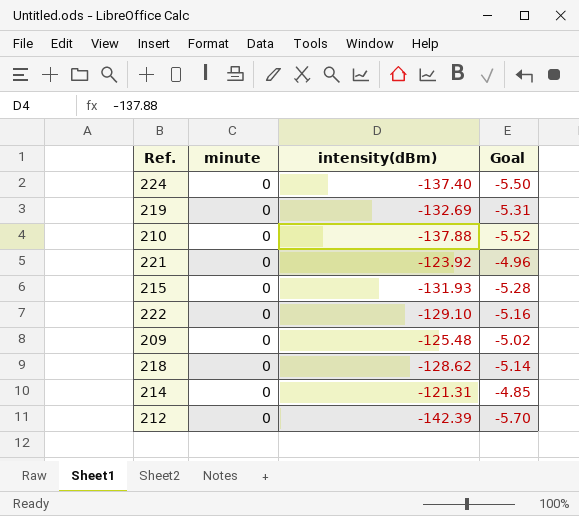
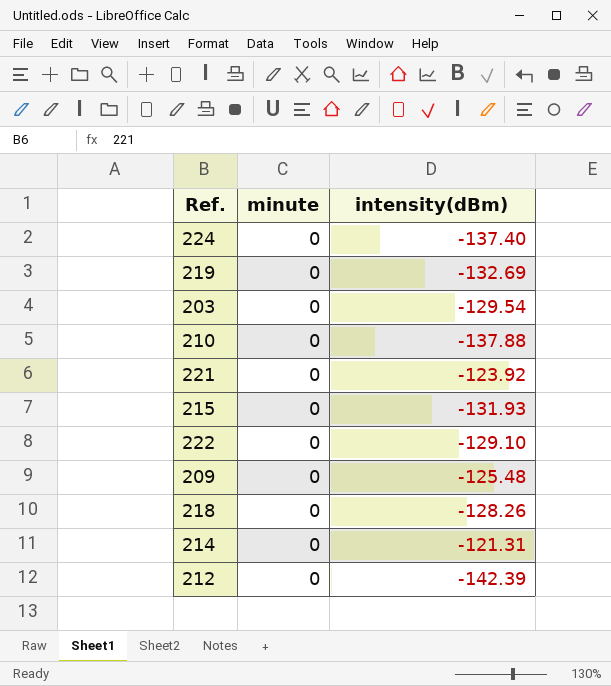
column Goal | formula: [intensity(dBm)] * 0.04 -> none
row 203: none -> 0 | -129.54
218 | intensity(dBm): -128.62 -> -128.26

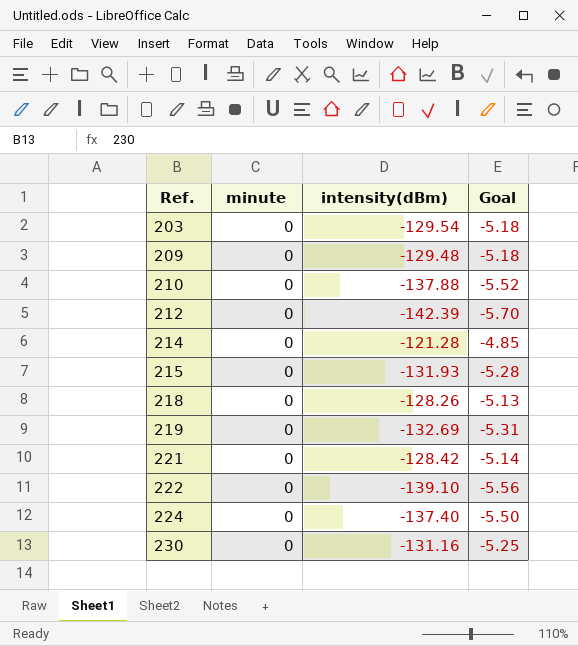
row order: none -> Ref. ascending
column Goal | formula: none -> [intensity(dBm)] * 0.04
209 | intensity(dBm): -125.48 -> -129.48
214 | intensity(dBm): -121.31 -> -121.28
221 | intensity(dBm): -123.92 -> -128.42
222 | intensity(dBm): -129.10 -> -139.10
row 230: none -> 0 | -131.16 | -5.25

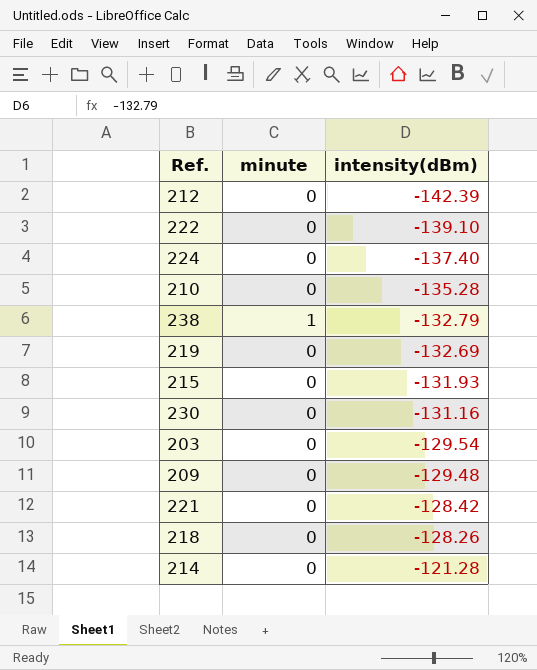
row order: Ref. ascending -> intensity(dBm) ascending
column Goal | formula: [intensity(dBm)] * 0.04 -> none
210 | intensity(dBm): -137.88 -> -135.28
row 238: none -> 1 | -132.79

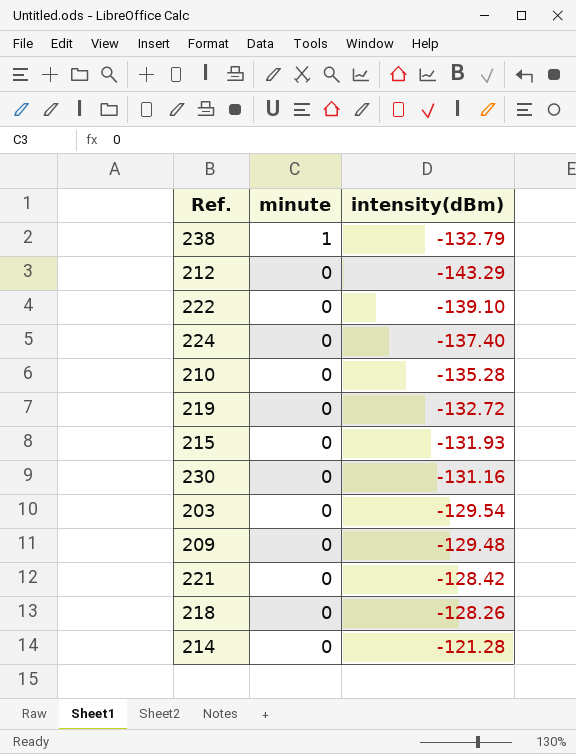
row order: intensity(dBm) ascending -> minute descending
212 | intensity(dBm): -142.39 -> -143.29
219 | intensity(dBm): -132.69 -> -132.72

